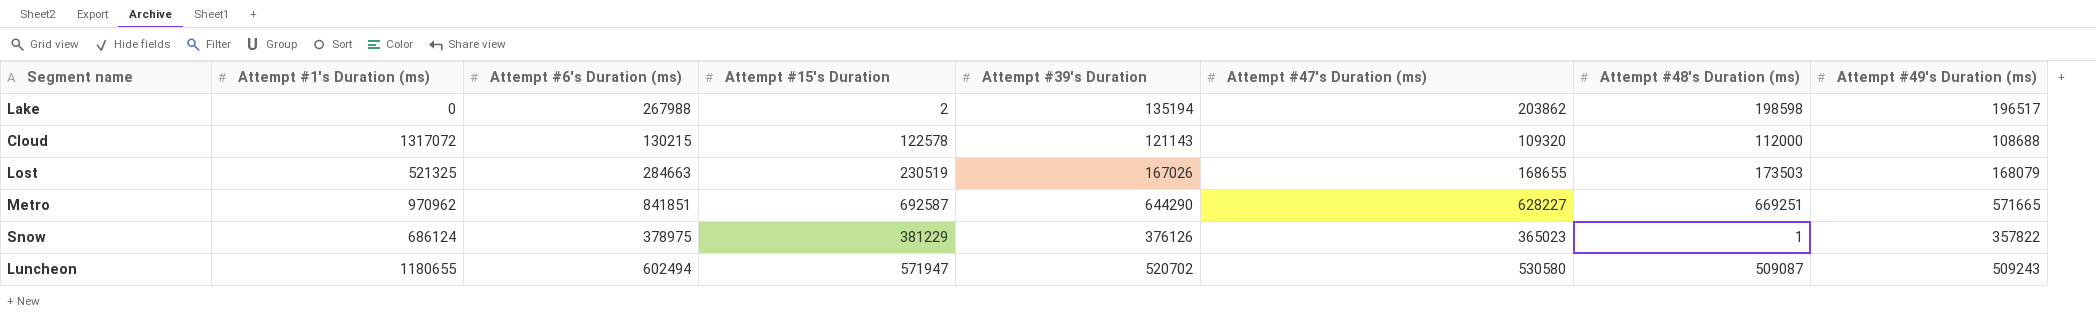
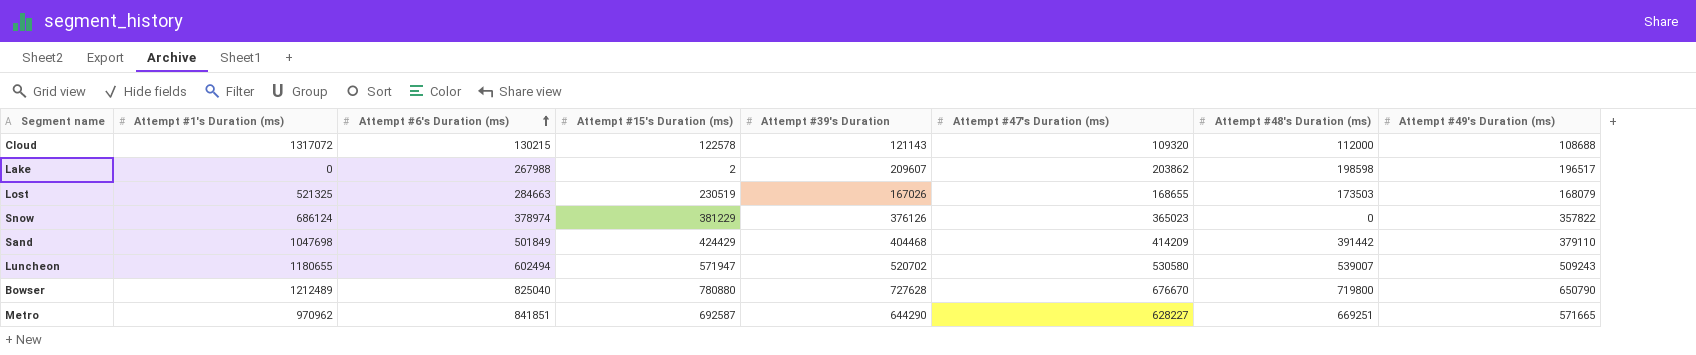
row order: none -> Attempt #6's Duration (ms) ascending
column name: Attempt #15's Duration -> Attempt #15's Duration (ms)
Lake | Attempt #39's Duration: 135194 -> 209607
Snow | Attempt #6's Duration (ms): 378975 -> 378974
Snow | Attempt #48's Duration (ms): 1 -> 0
row Sand: none -> 1047698 | 501849 | 424429 | 404468 | 414209 | 391442 | 379110
Luncheon | Attempt #48's Duration (ms): 509087 -> 539007
row Bowser: none -> 1212489 | 825040 | 780880 | 727628 | 676670 | 719800 | 650790

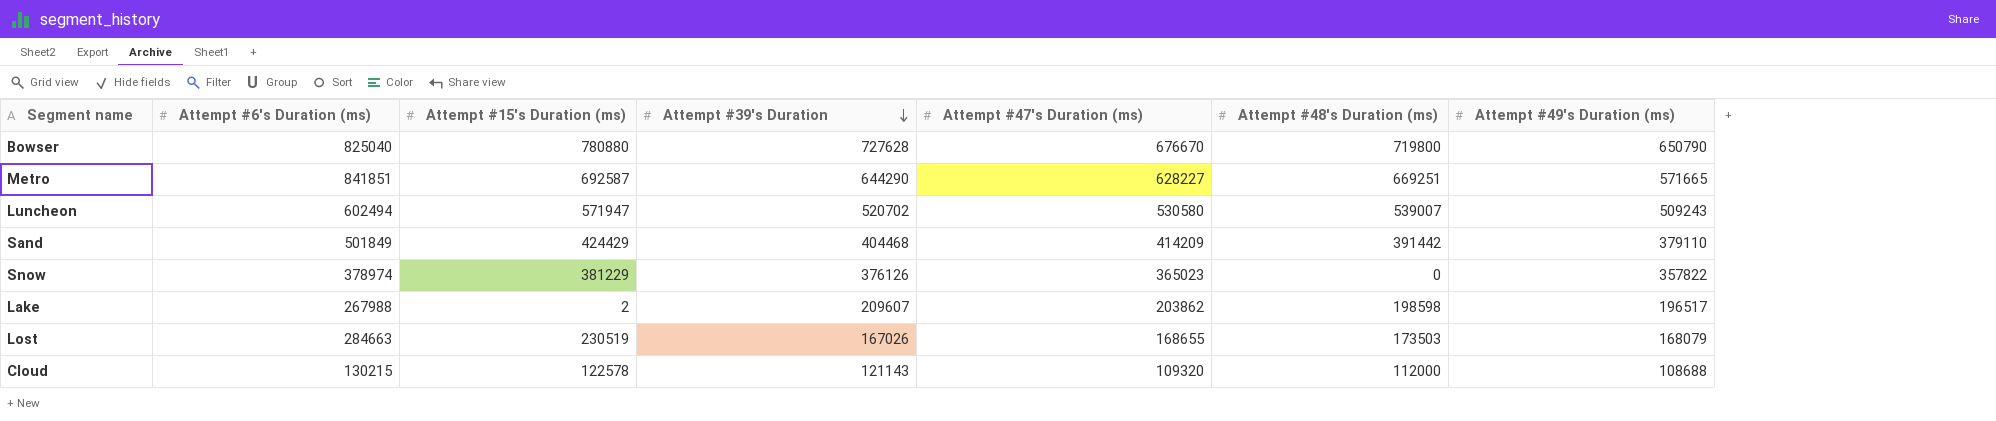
row order: Attempt #6's Duration (ms) ascending -> Attempt #39's Duration descending
column Attempt #1's Duration (ms) | position: 2 -> none

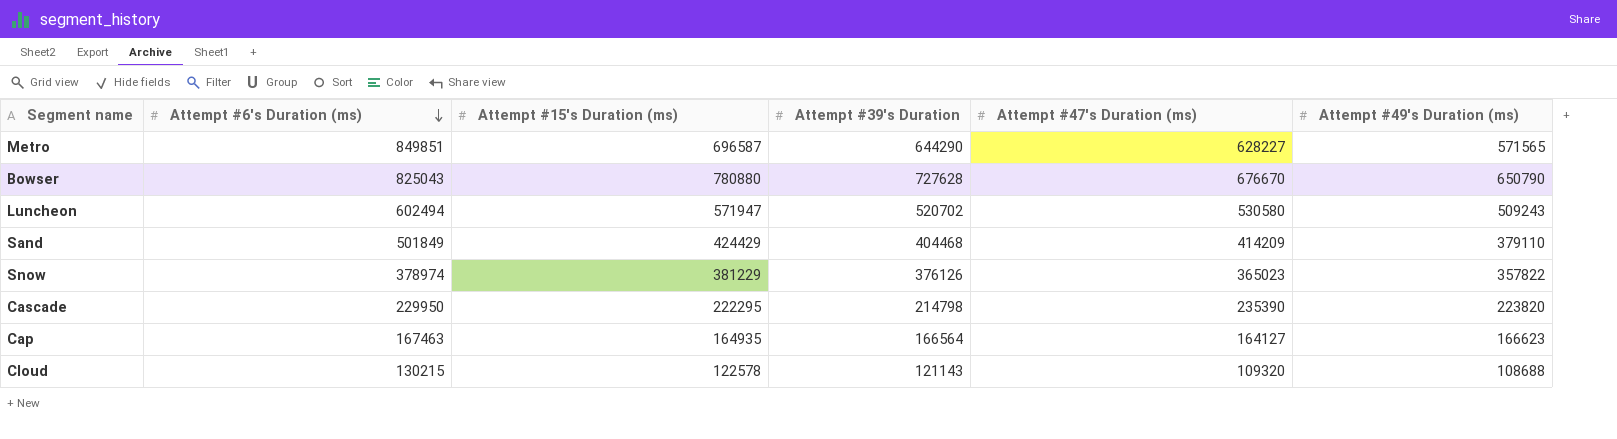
row order: Attempt #39's Duration descending -> Attempt #6's Duration (ms) descending
column Attempt #48's Duration (ms) | position: 6 -> none
row Lake: 267988 | 2 | 209607 | 203862 | 198598 | 196517 -> none
row Lost: 284663 | 230519 | 167026 | 168655 | 173503 | 168079 -> none
Metro | Attempt #6's Duration (ms): 841851 -> 849851
Metro | Attempt #15's Duration (ms): 692587 -> 696587
Metro | Attempt #49's Duration (ms): 571665 -> 571565
Bowser | Attempt #6's Duration (ms): 825040 -> 825043
row Cascade: none -> 229950 | 222295 | 214798 | 235390 | 223820
row Cap: none -> 167463 | 164935 | 166564 | 164127 | 166623

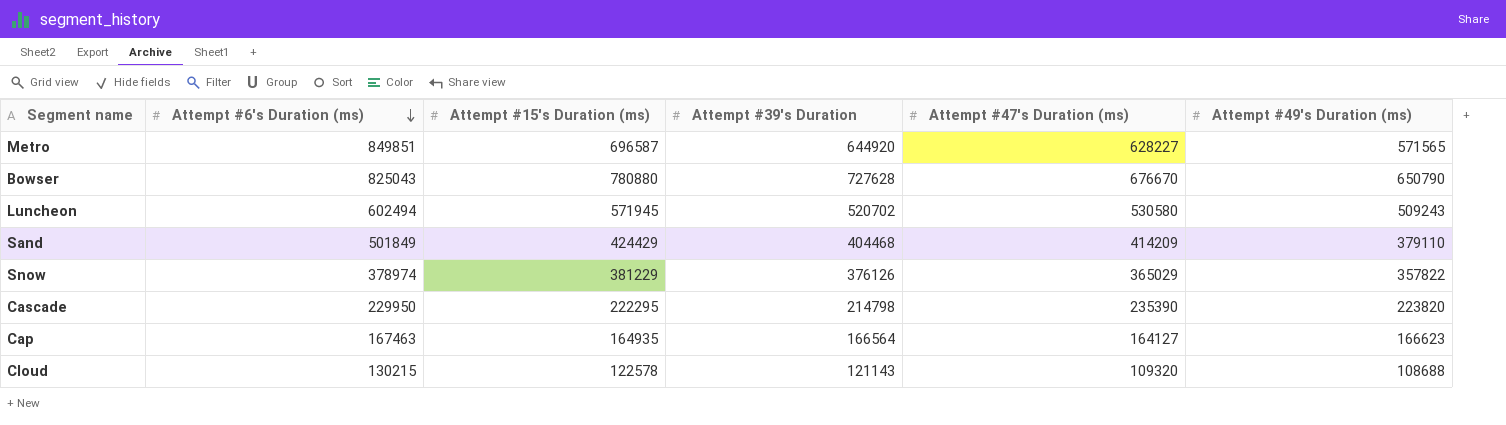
Metro | Attempt #39's Duration: 644290 -> 644920
Luncheon | Attempt #15's Duration (ms): 571947 -> 571945
Snow | Attempt #47's Duration (ms): 365023 -> 365029

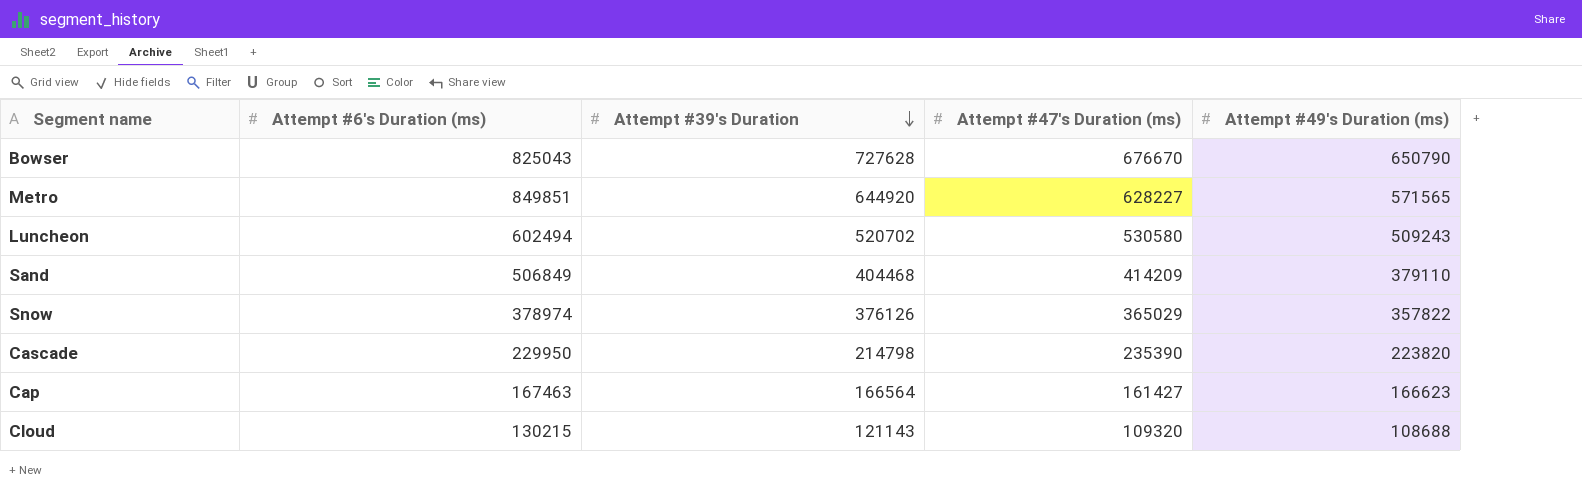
row order: Attempt #6's Duration (ms) descending -> Attempt #39's Duration descending
column Attempt #15's Duration (ms) | position: 3 -> none
Sand | Attempt #6's Duration (ms): 501849 -> 506849
Cap | Attempt #47's Duration (ms): 164127 -> 161427

